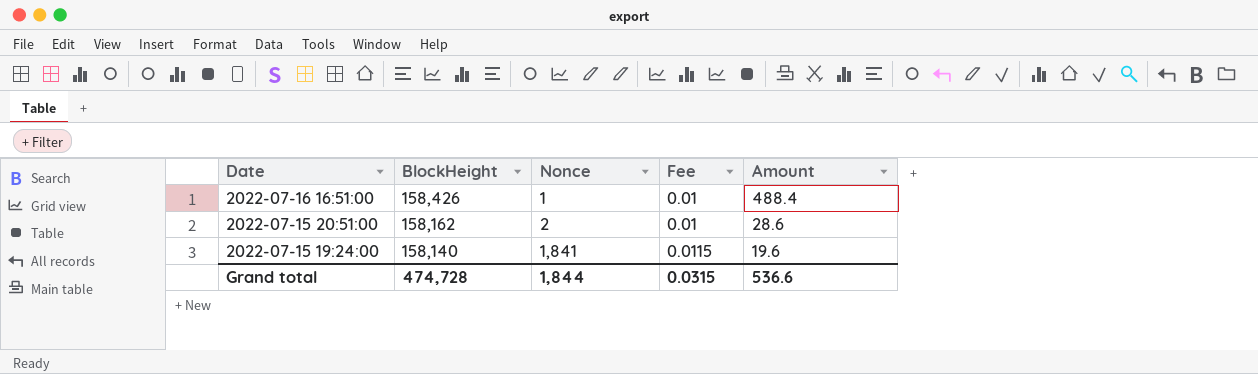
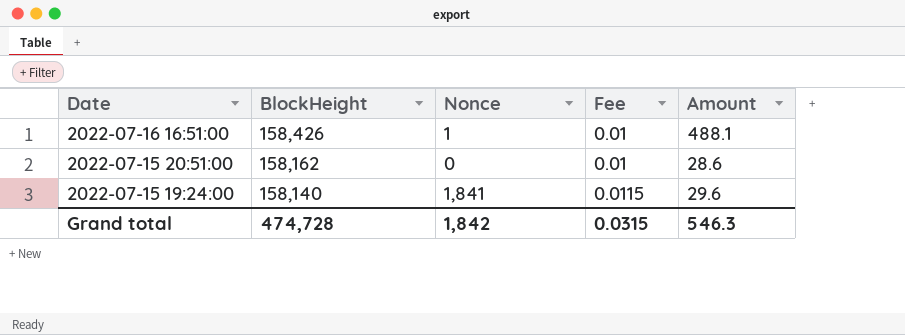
2022-07-16 16:51:00 | Amount: 488.4 -> 488.1
2022-07-15 20:51:00 | Nonce: 2 -> 0
2022-07-15 19:24:00 | Amount: 19.6 -> 29.6
Grand total | Nonce: 1,844 -> 1,842
Grand total | Amount: 536.6 -> 546.3

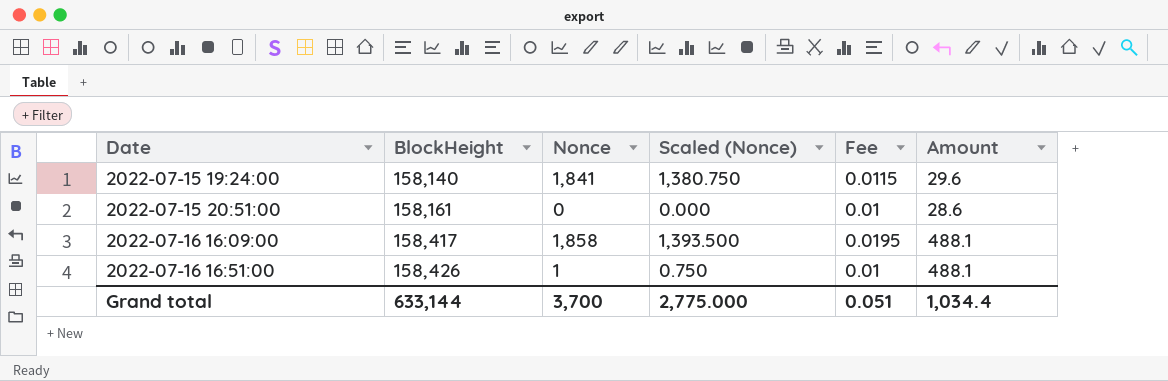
row order: Date descending -> Date ascending
column Scaled (Nonce) | formula: none -> [Nonce] * 0.75
2022-07-15 20:51:00 | BlockHeight: 158,162 -> 158,161
row 2022-07-16 16:09:00: none -> 158,417 | 1,858 | 1,393.500 | 0.0195 | 488.1
Grand total | BlockHeight: 474,728 -> 633,144
Grand total | Nonce: 1,842 -> 3,700
Grand total | Fee: 0.0315 -> 0.051
Grand total | Amount: 546.3 -> 1,034.4

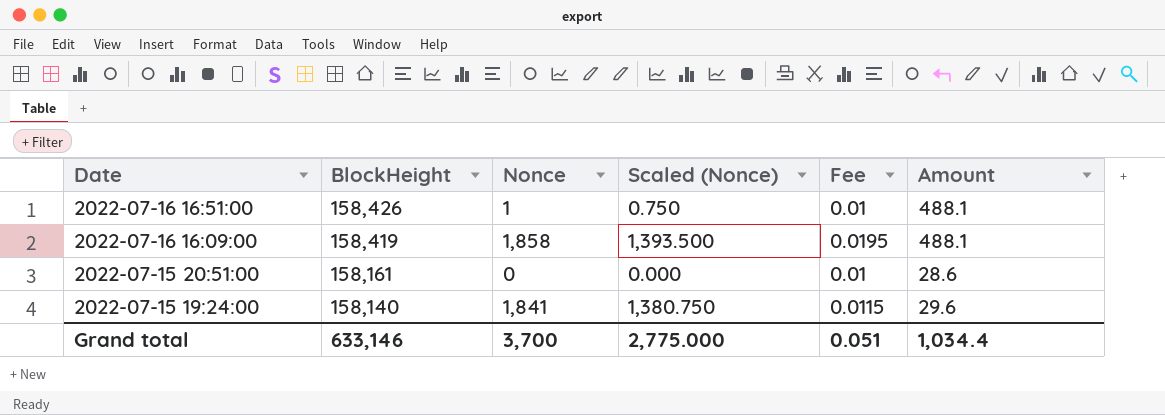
row order: Date ascending -> Date descending
2022-07-16 16:09:00 | BlockHeight: 158,417 -> 158,419
Grand total | BlockHeight: 633,144 -> 633,146

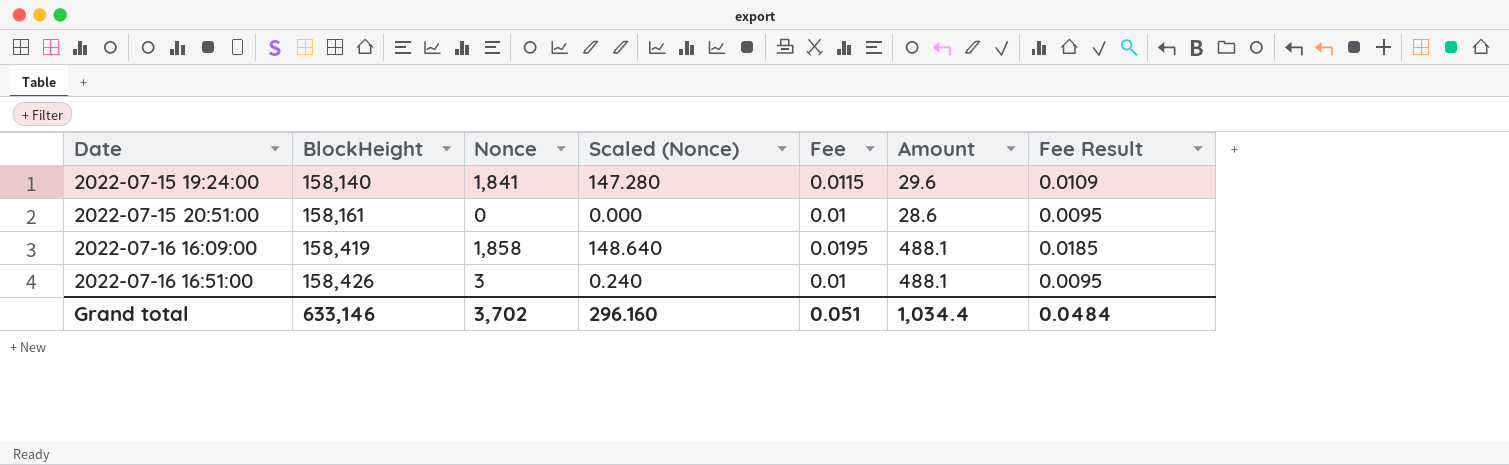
row order: Date descending -> Date ascending
column Scaled (Nonce) | formula: [Nonce] * 0.75 -> [Nonce] * 0.08
column Fee Result | formula: none -> [Fee] * 0.95
2022-07-16 16:51:00 | Nonce: 1 -> 3
Grand total | Nonce: 3,700 -> 3,702
Grand total | Scaled (Nonce): 2,775.000 -> 296.160

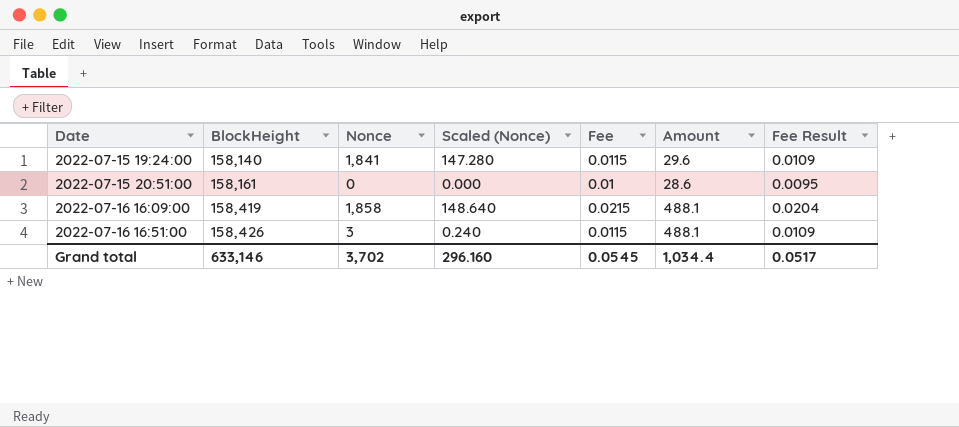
2022-07-16 16:09:00 | Fee: 0.0195 -> 0.0215
2022-07-16 16:09:00 | Fee Result: 0.0185 -> 0.0204
2022-07-16 16:51:00 | Fee: 0.01 -> 0.0115
2022-07-16 16:51:00 | Fee Result: 0.0095 -> 0.0109
Grand total | Fee: 0.051 -> 0.0545
Grand total | Fee Result: 0.0484 -> 0.0517

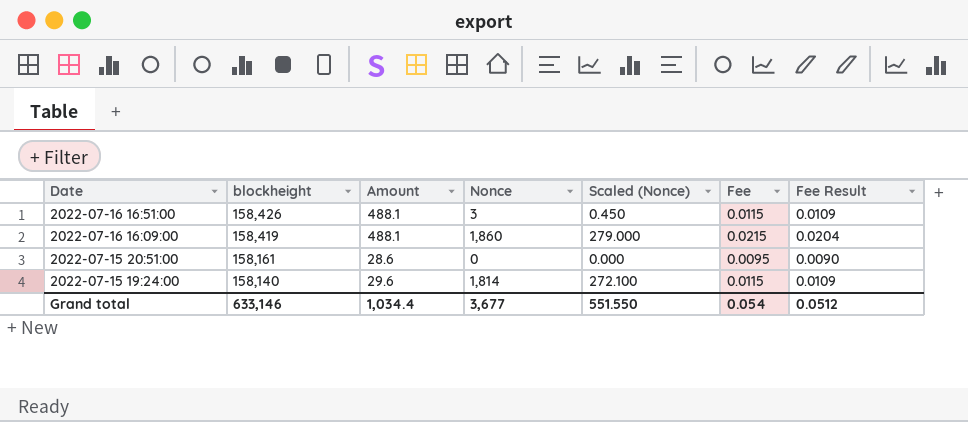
row order: Date ascending -> Date descending
column name: BlockHeight -> blockheight
column Amount | position: 6 -> 3
column Scaled (Nonce) | formula: [Nonce] * 0.08 -> [Nonce] * 0.15
2022-07-16 16:09:00 | Nonce: 1,858 -> 1,860
2022-07-15 20:51:00 | Fee: 0.01 -> 0.0095
2022-07-15 20:51:00 | Fee Result: 0.0095 -> 0.0090
2022-07-15 19:24:00 | Nonce: 1,841 -> 1,814
Grand total | Nonce: 3,702 -> 3,677
Grand total | Scaled (Nonce): 296.160 -> 551.550
Grand total | Fee: 0.0545 -> 0.054
Grand total | Fee Result: 0.0517 -> 0.0512

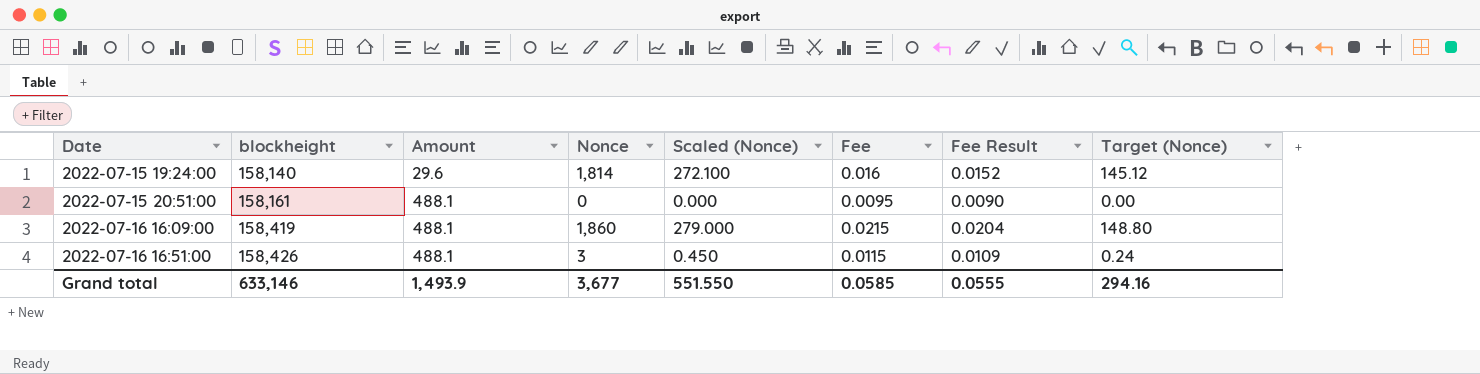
row order: Date descending -> Date ascending
column Target (Nonce) | formula: none -> [Nonce] * 0.08
2022-07-15 19:24:00 | Fee: 0.0115 -> 0.016
2022-07-15 19:24:00 | Fee Result: 0.0109 -> 0.0152
2022-07-15 20:51:00 | Amount: 28.6 -> 488.1
Grand total | Amount: 1,034.4 -> 1,493.9
Grand total | Fee: 0.054 -> 0.0585
Grand total | Fee Result: 0.0512 -> 0.0555

